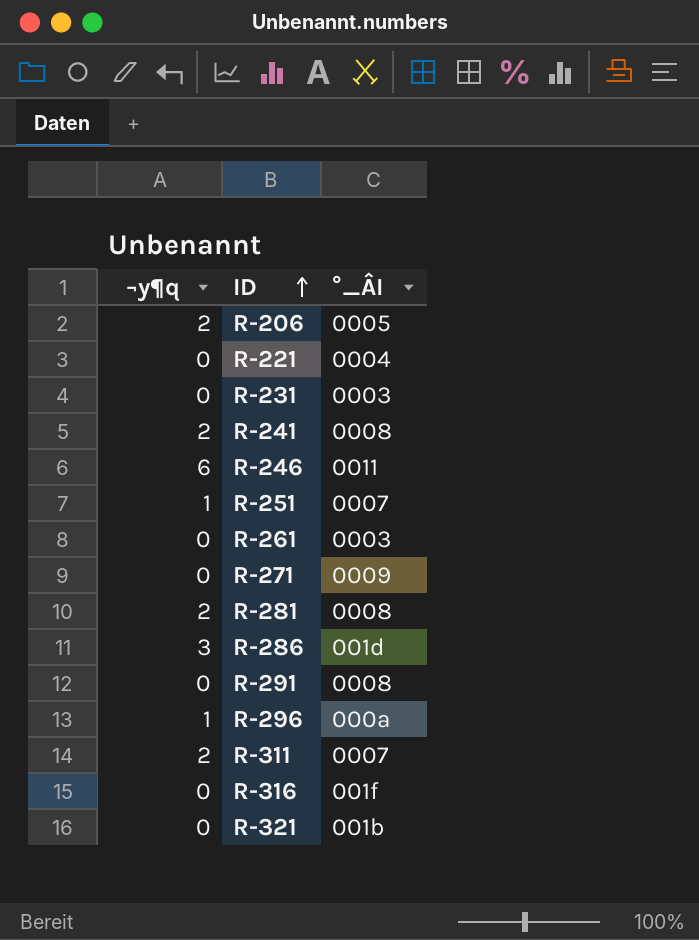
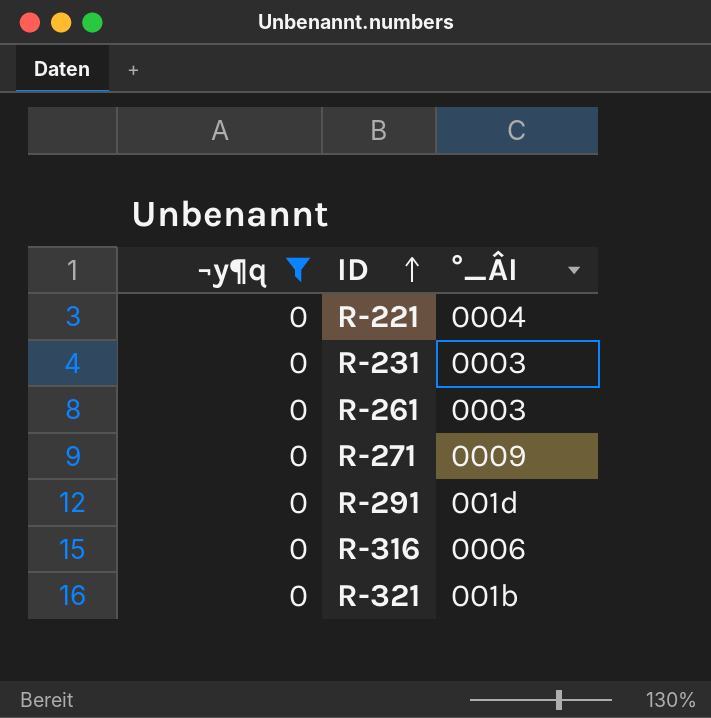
filter: none -> ¬y¶q = 0
R-291 | °_ÂI: 0008 -> 001d
R-316 | °_ÂI: 001f -> 0006

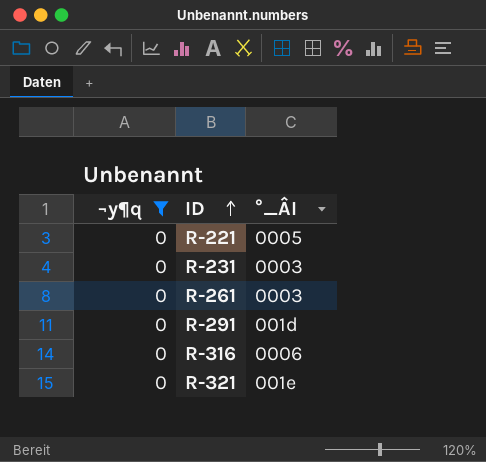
row R-271: 0 | 0009 -> none
R-221 | °_ÂI: 0004 -> 0005
R-321 | °_ÂI: 001b -> 001e

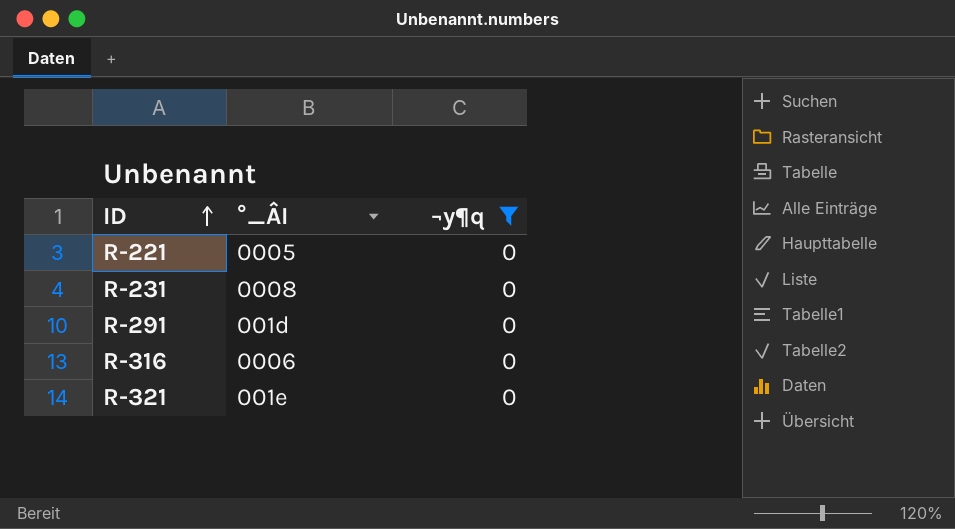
column ¬y¶q | position: 1 -> 3
row R-261: 0 | 0003 -> none
R-231 | °_ÂI: 0003 -> 0008

